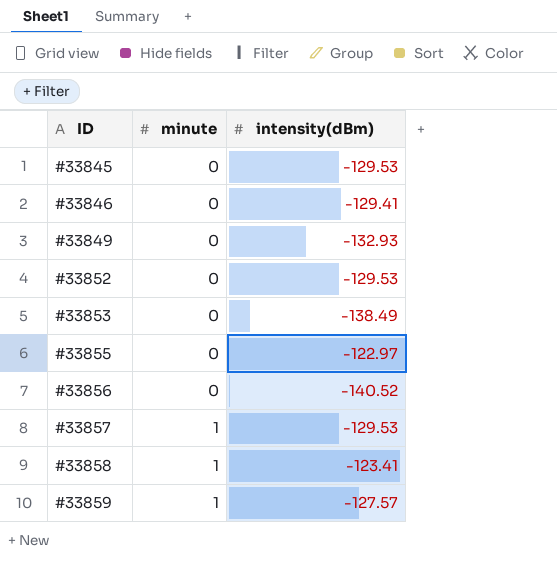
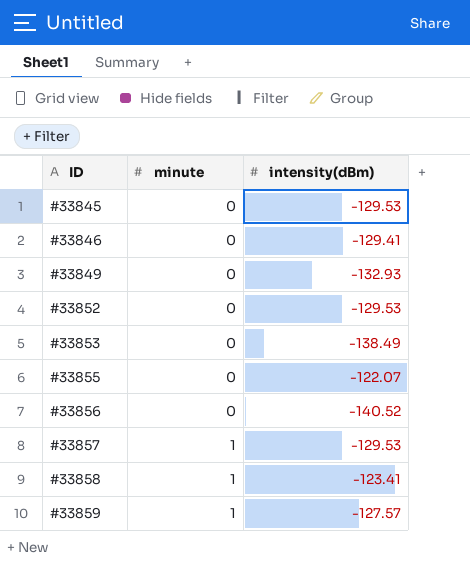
#33855 | intensity(dBm): -122.97 -> -122.07

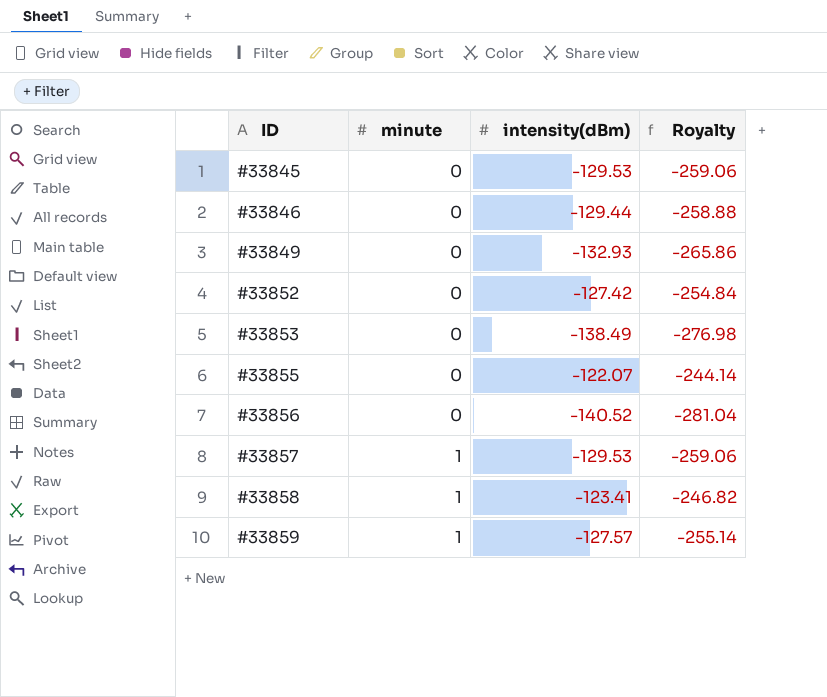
column Royalty | formula: none -> [intensity(dBm)] * 2
#33846 | intensity(dBm): -129.41 -> -129.44
#33852 | intensity(dBm): -129.53 -> -127.42

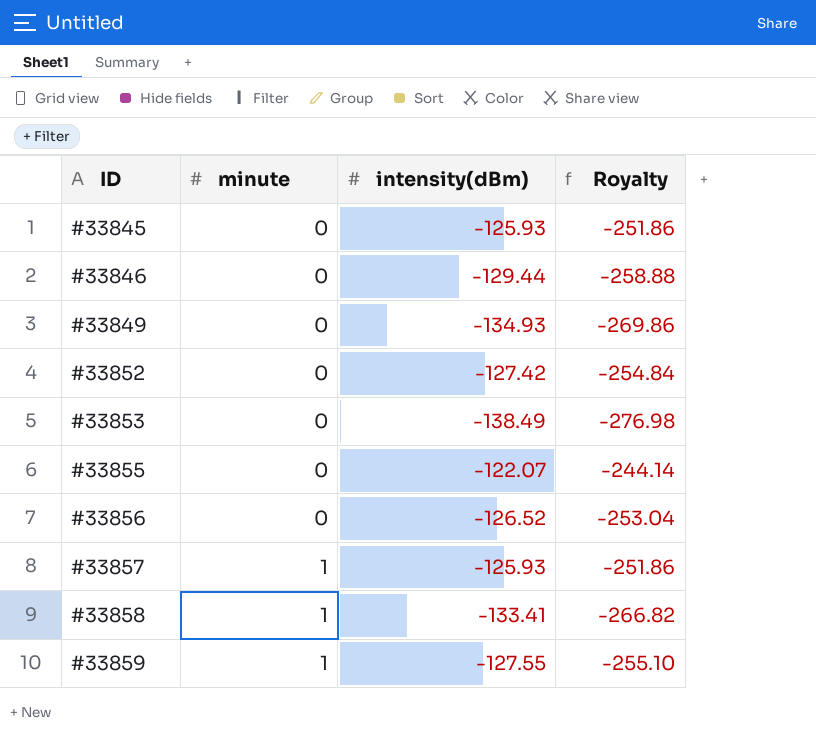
#33845 | intensity(dBm): -129.53 -> -125.93
#33845 | Royalty: -259.06 -> -251.86
#33849 | intensity(dBm): -132.93 -> -134.93
#33849 | Royalty: -265.86 -> -269.86
#33856 | intensity(dBm): -140.52 -> -126.52
#33856 | Royalty: -281.04 -> -253.04
#33857 | intensity(dBm): -129.53 -> -125.93
#33857 | Royalty: -259.06 -> -251.86
#33858 | intensity(dBm): -123.41 -> -133.41
#33858 | Royalty: -246.82 -> -266.82
#33859 | intensity(dBm): -127.57 -> -127.55
#33859 | Royalty: -255.14 -> -255.10

